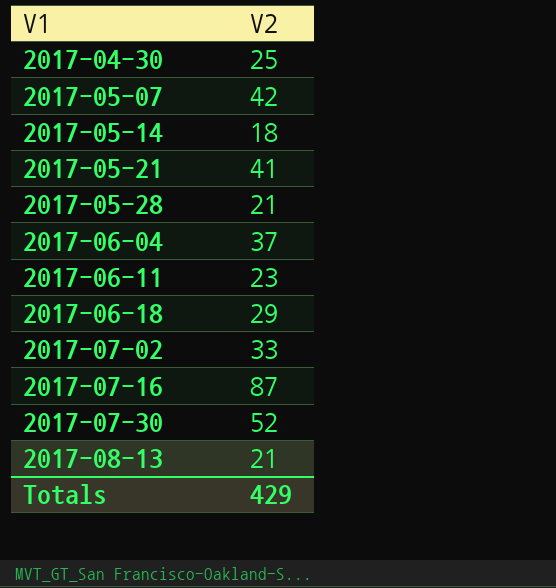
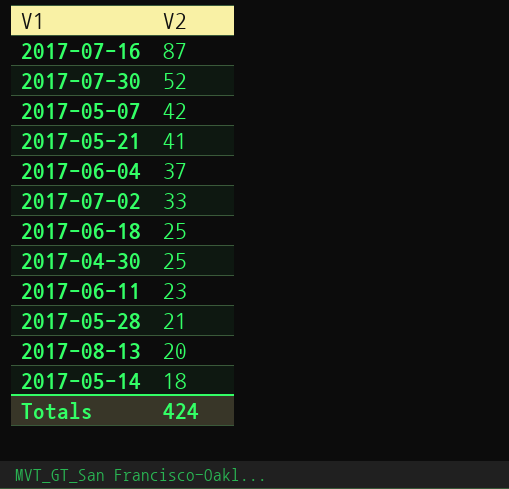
row order: V1 ascending -> V2 descending
2017-06-18 | V2: 29 -> 25
2017-08-13 | V2: 21 -> 20
Totals | V2: 429 -> 424

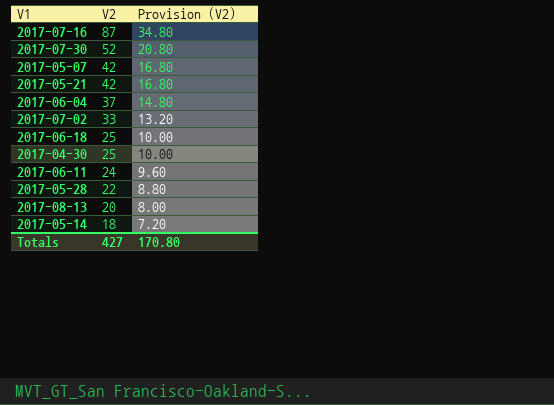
column Provision (V2) | formula: none -> [V2] * 0.4
2017-05-21 | V2: 41 -> 42
2017-06-11 | V2: 23 -> 24
2017-05-28 | V2: 21 -> 22
Totals | V2: 424 -> 427

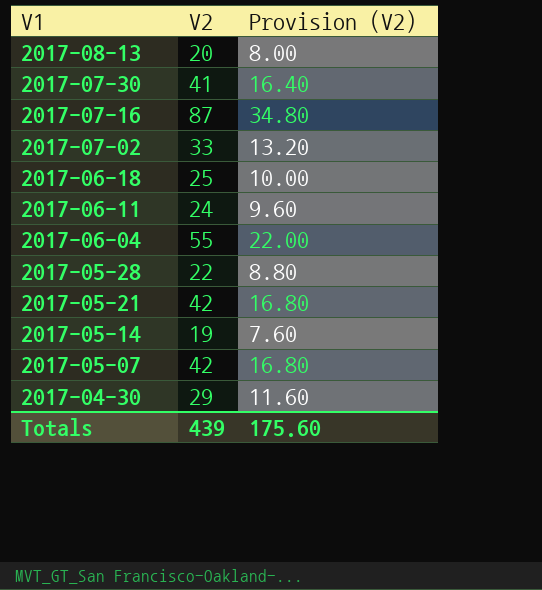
row order: V2 descending -> V1 descending
2017-07-30 | V2: 52 -> 41
2017-07-30 | Provision (V2): 20.80 -> 16.40
2017-06-04 | V2: 37 -> 55
2017-06-04 | Provision (V2): 14.80 -> 22.00
2017-05-14 | V2: 18 -> 19
2017-05-14 | Provision (V2): 7.20 -> 7.60
2017-04-30 | V2: 25 -> 29
2017-04-30 | Provision (V2): 10.00 -> 11.60
Totals | V2: 427 -> 439
Totals | Provision (V2): 170.80 -> 175.60

